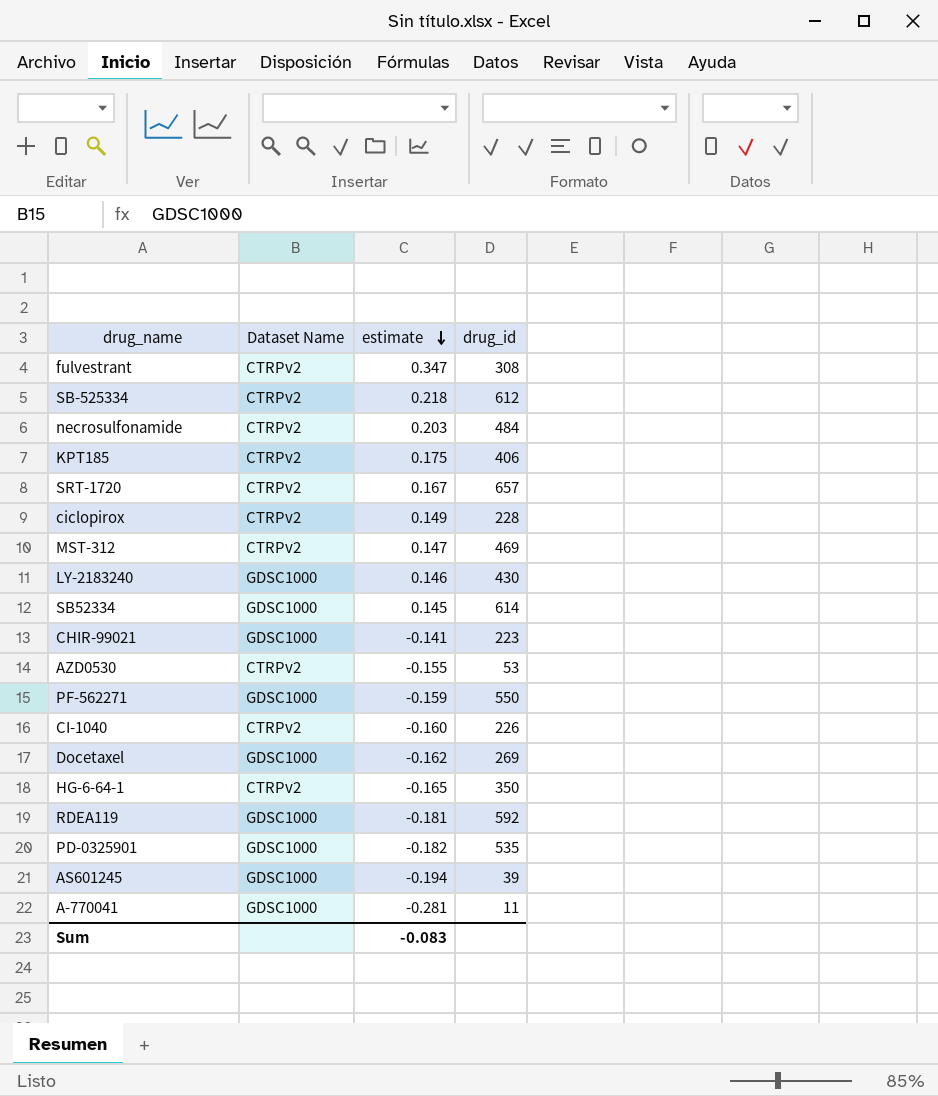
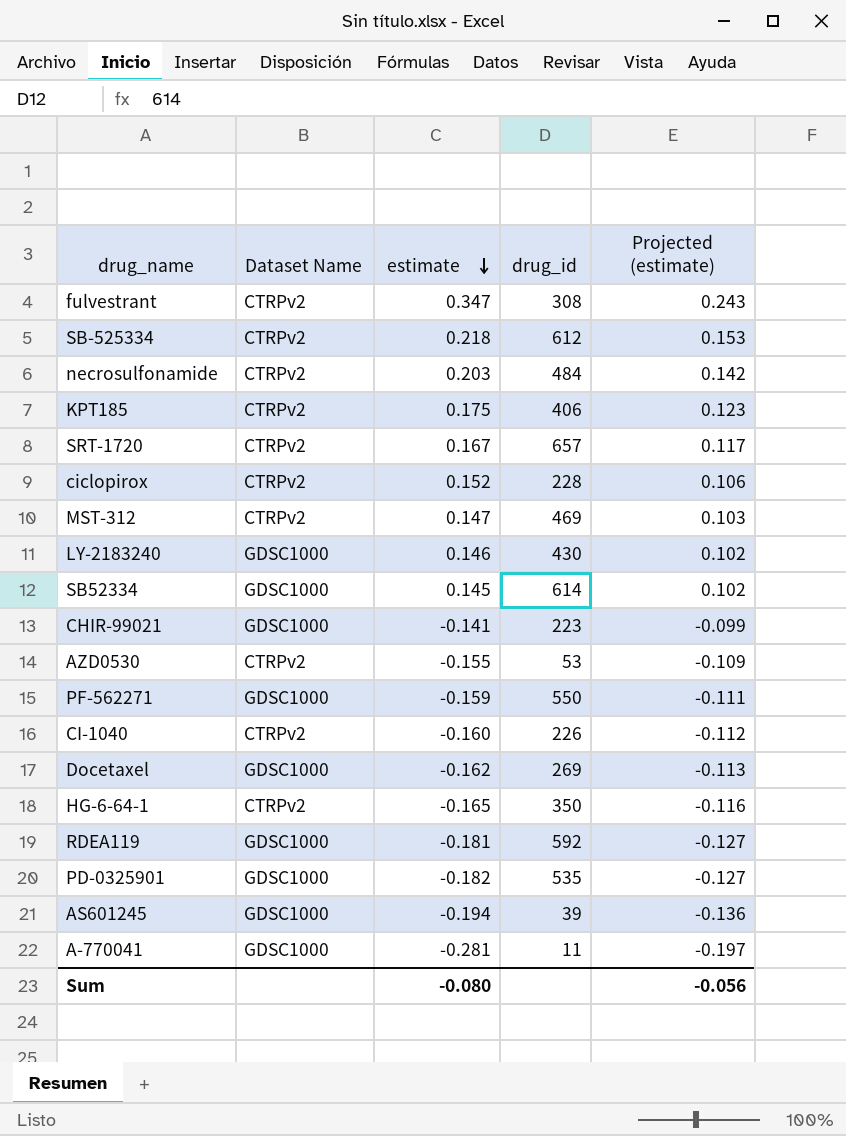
column Projected (estimate) | formula: none -> [estimate] * 0.7
ciclopirox | estimate: 0.149 -> 0.152
Sum | estimate: -0.083 -> -0.080

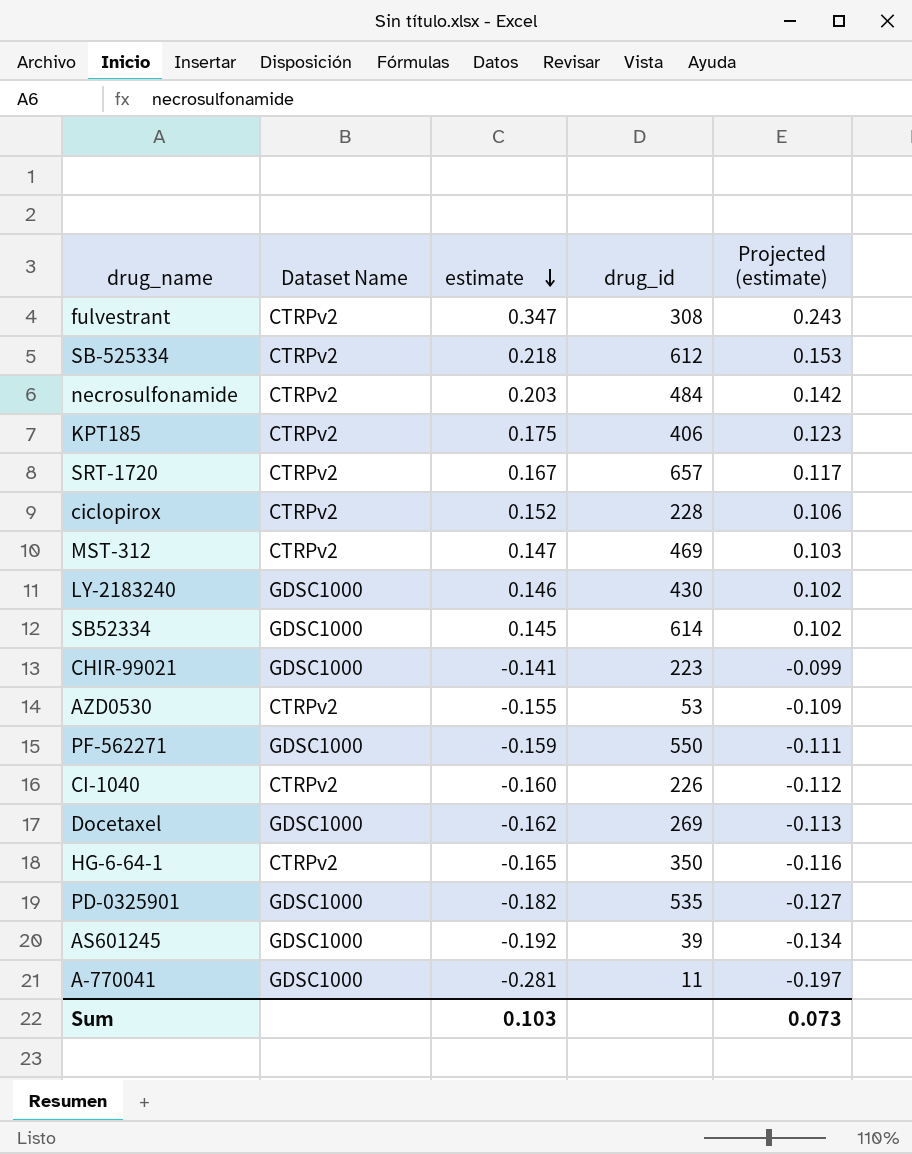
row RDEA119: GDSC1000 | -0.181 | 592 | -0.127 -> none
AS601245 | estimate: -0.194 -> -0.192
AS601245 | Projected (estimate): -0.136 -> -0.134
Sum | estimate: -0.080 -> 0.103
Sum | Projected (estimate): -0.056 -> 0.073

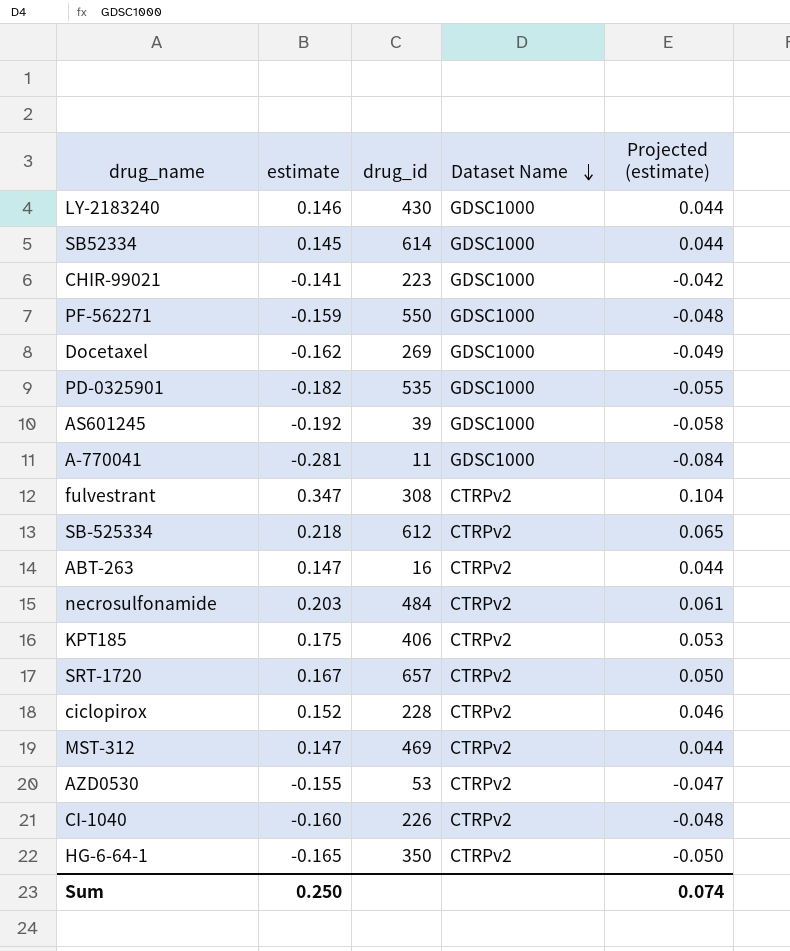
row order: estimate descending -> Dataset Name descending
column Dataset Name | position: 2 -> 4
column Projected (estimate) | formula: [estimate] * 0.7 -> [estimate] * 0.3
row ABT-263: none -> 0.147 | 16 | CTRPv2 | 0.044
Sum | estimate: 0.103 -> 0.250
Sum | Projected (estimate): 0.073 -> 0.074

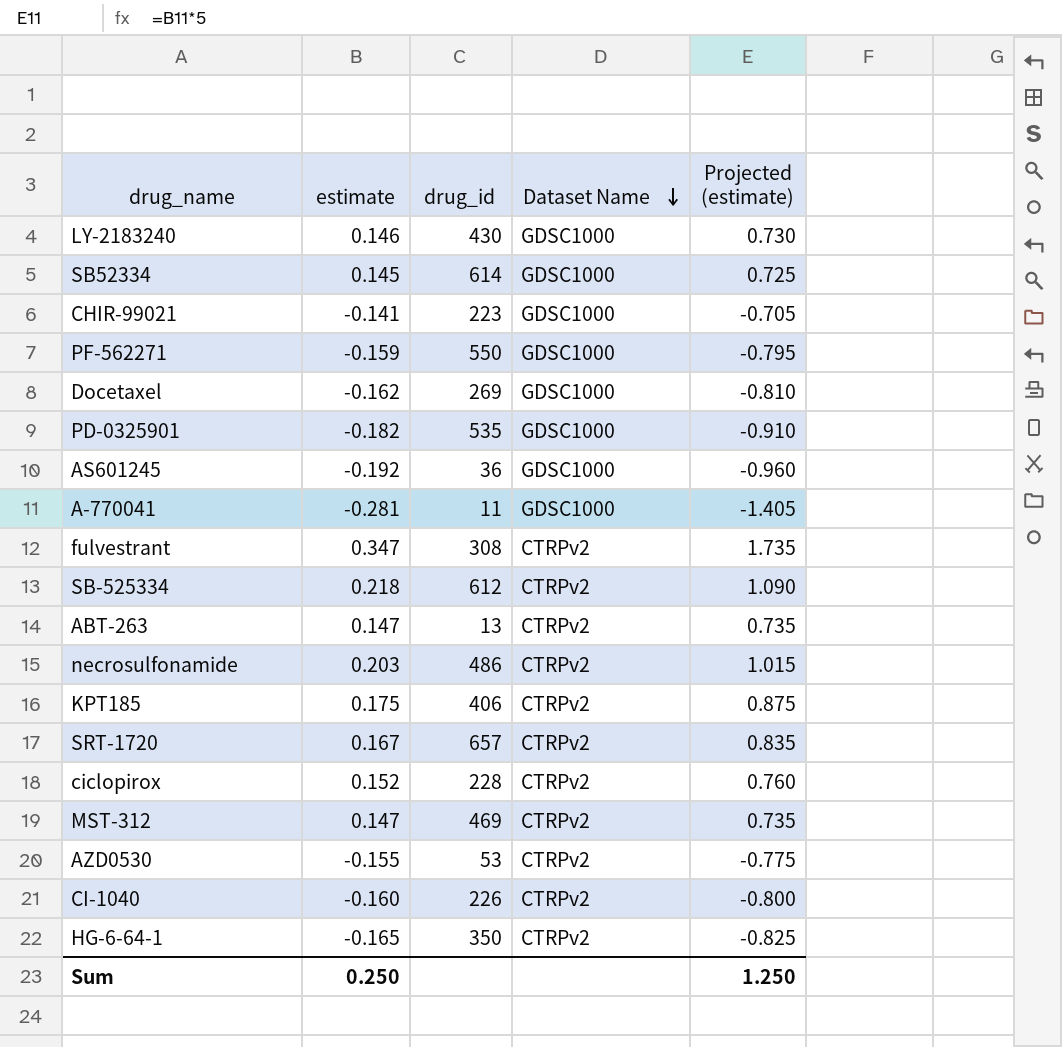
column Projected (estimate) | formula: [estimate] * 0.3 -> [estimate] * 5
AS601245 | drug_id: 39 -> 36
ABT-263 | drug_id: 16 -> 13
necrosulfonamide | drug_id: 484 -> 486
Sum | Projected (estimate): 0.074 -> 1.250

